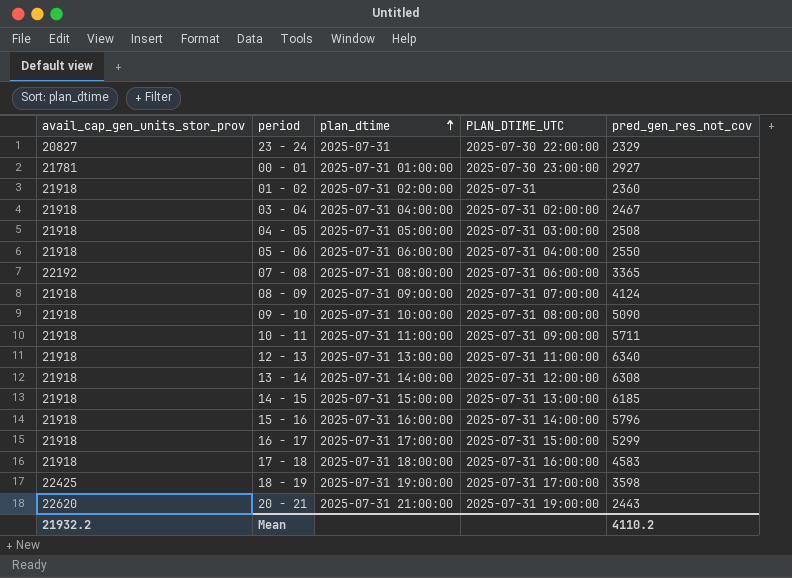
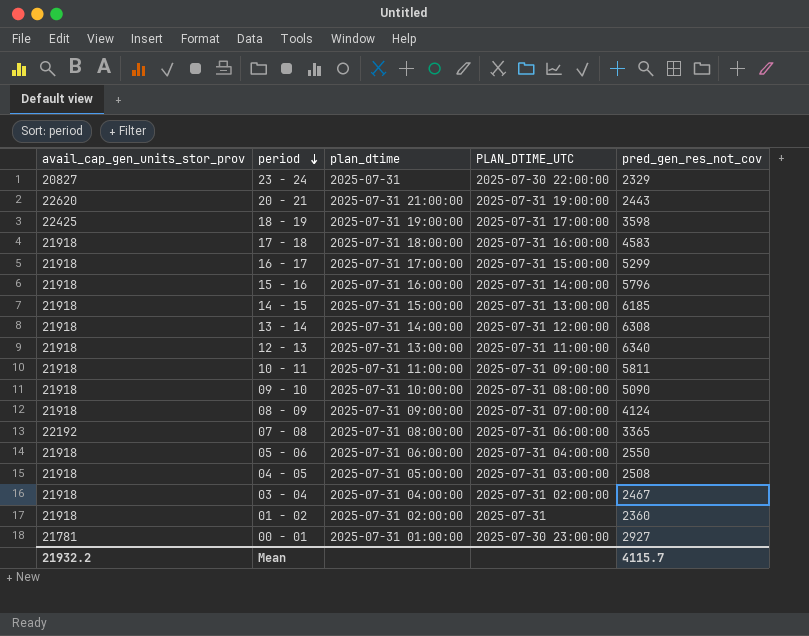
row order: plan_dtime ascending -> period descending
10 - 11 | pred_gen_res_not_cov: 5711 -> 5811
Mean | pred_gen_res_not_cov: 4110.2 -> 4115.7

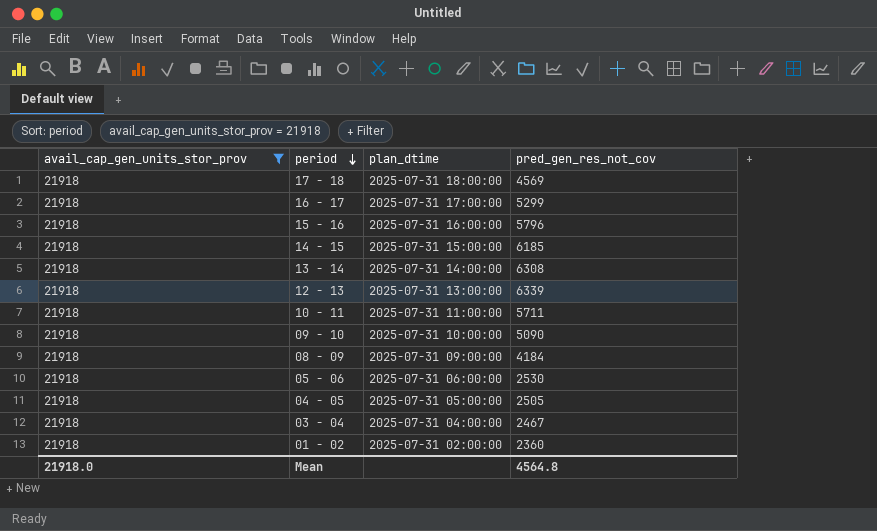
filter: none -> avail_cap_gen_units_stor_prov = 21918
column PLAN_DTIME_UTC | position: 4 -> none
17 - 18 | pred_gen_res_not_cov: 4583 -> 4569
12 - 13 | pred_gen_res_not_cov: 6340 -> 6339
10 - 11 | pred_gen_res_not_cov: 5811 -> 5711
08 - 09 | pred_gen_res_not_cov: 4124 -> 4184
05 - 06 | pred_gen_res_not_cov: 2550 -> 2530
04 - 05 | pred_gen_res_not_cov: 2508 -> 2505
Mean | avail_cap_gen_units_stor_prov: 21932.2 -> 21918.0
Mean | pred_gen_res_not_cov: 4115.7 -> 4564.8

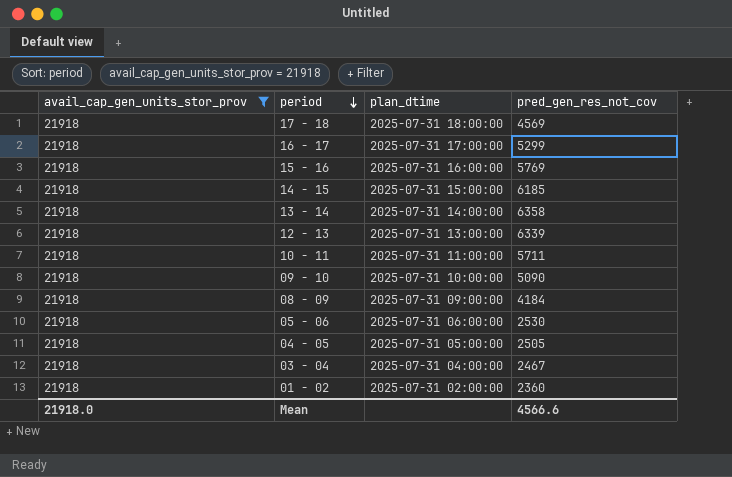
15 - 16 | pred_gen_res_not_cov: 5796 -> 5769
13 - 14 | pred_gen_res_not_cov: 6308 -> 6358
Mean | pred_gen_res_not_cov: 4564.8 -> 4566.6

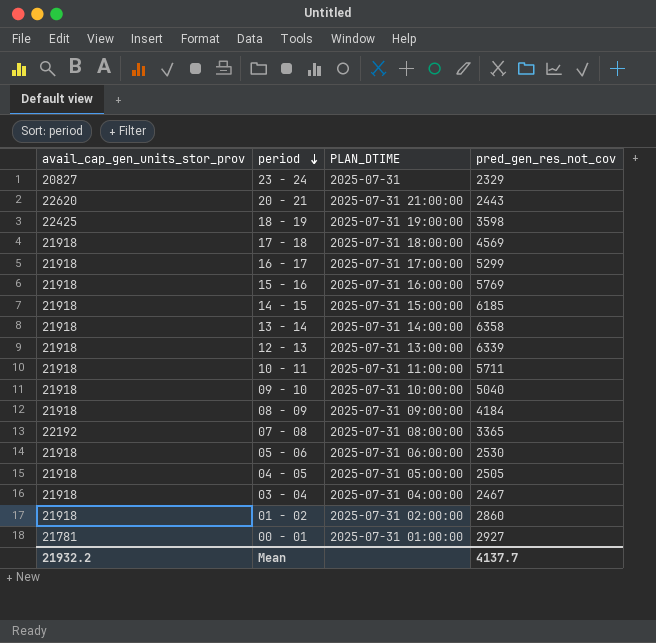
filter: avail_cap_gen_units_stor_prov = 21918 -> none
column name: plan_dtime -> PLAN_DTIME
09 - 10 | pred_gen_res_not_cov: 5090 -> 5040
01 - 02 | pred_gen_res_not_cov: 2360 -> 2860
Mean | avail_cap_gen_units_stor_prov: 21918.0 -> 21932.2
Mean | pred_gen_res_not_cov: 4566.6 -> 4137.7

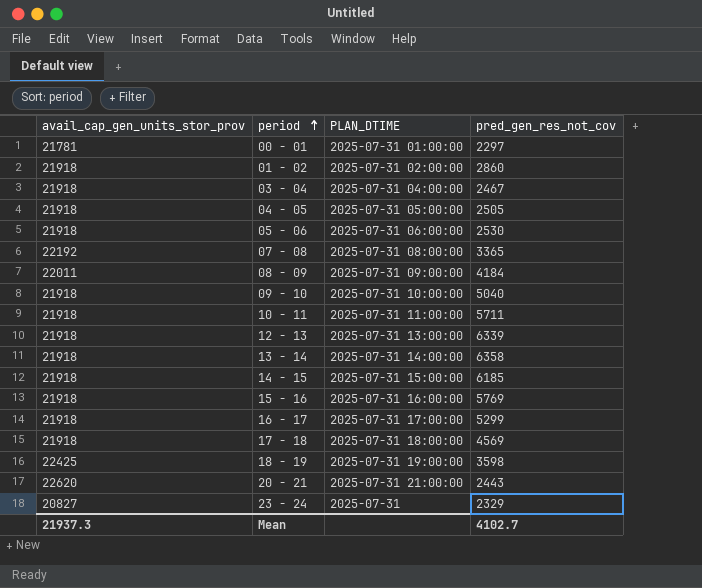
row order: period descending -> period ascending
00 - 01 | pred_gen_res_not_cov: 2927 -> 2297
08 - 09 | avail_cap_gen_units_stor_prov: 21918 -> 22011
Mean | avail_cap_gen_units_stor_prov: 21932.2 -> 21937.3
Mean | pred_gen_res_not_cov: 4137.7 -> 4102.7

